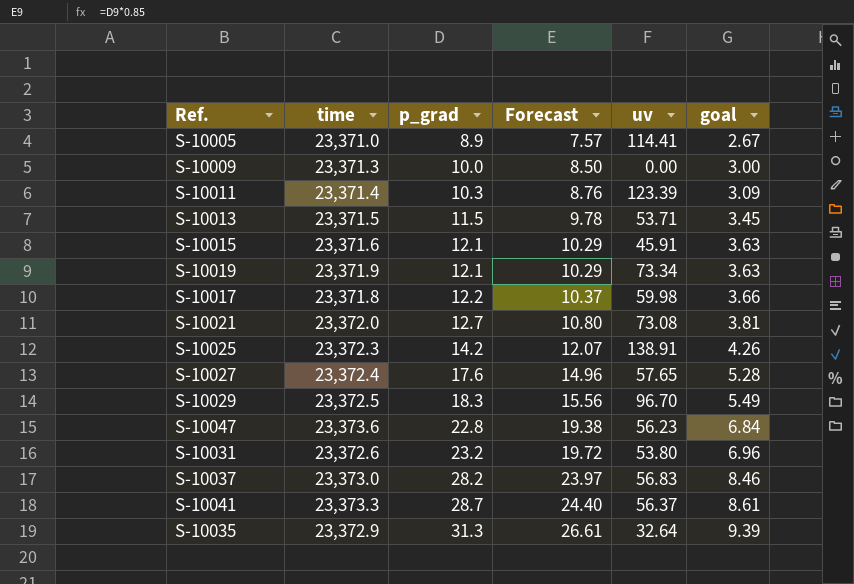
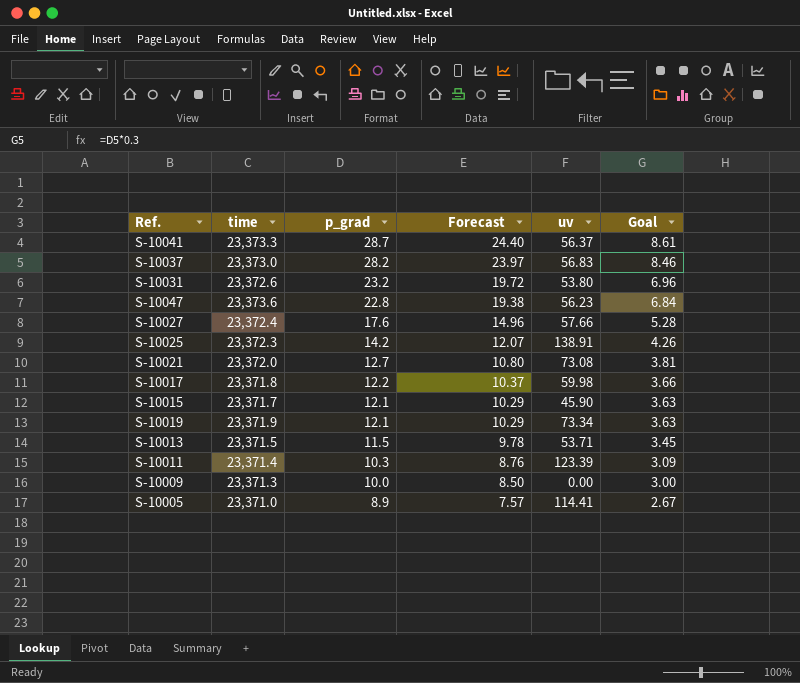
row order: p_grad ascending -> p_grad descending
column name: goal -> Goal
row S-10029: 23,372.5 | 18.3 | 15.56 | 96.70 | 5.49 -> none
row S-10035: 23,372.9 | 31.3 | 26.61 | 32.64 | 9.39 -> none
S-10027 | uv: 57.65 -> 57.66
S-10015 | time: 23,371.6 -> 23,371.7
S-10015 | uv: 45.91 -> 45.90

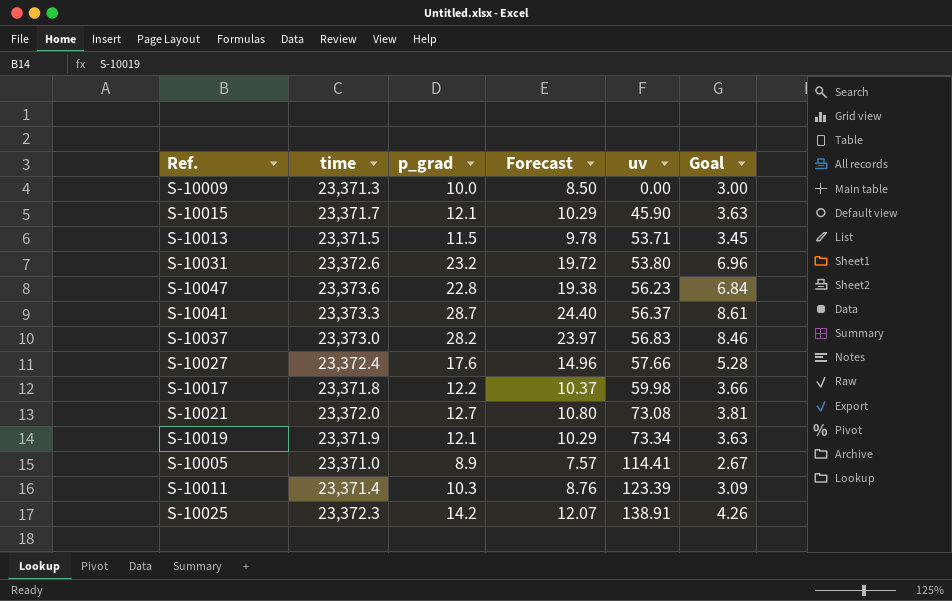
row order: p_grad descending -> uv ascending

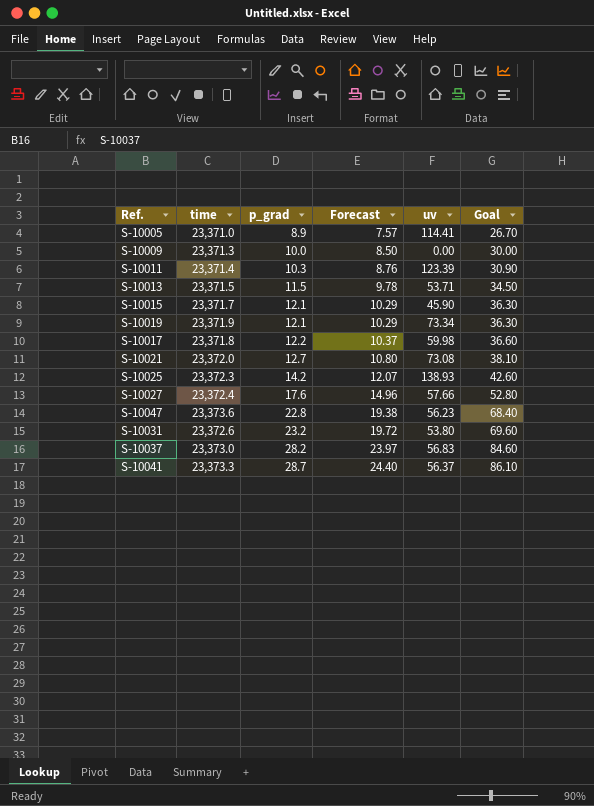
row order: uv ascending -> p_grad ascending
column Goal | formula: [p_grad] * 0.3 -> [p_grad] * 3
S-10025 | uv: 138.91 -> 138.93

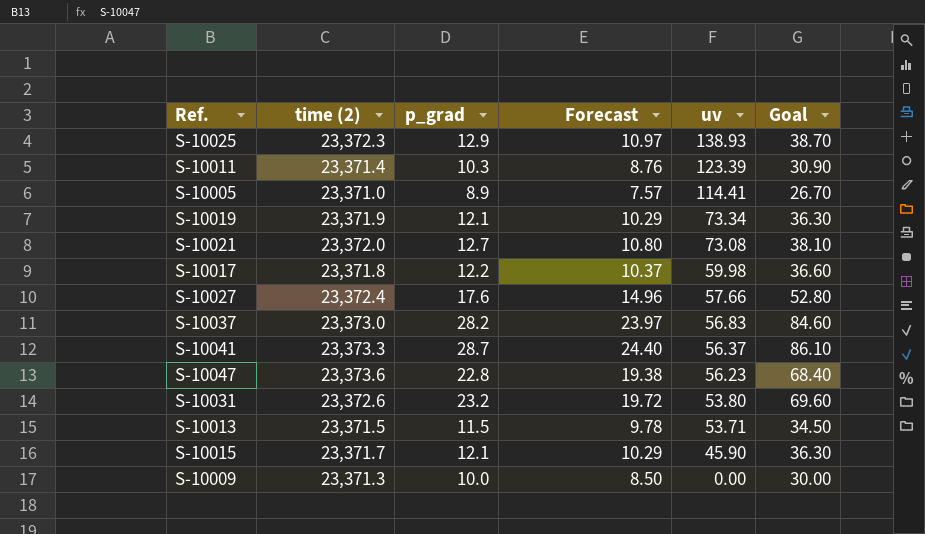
row order: p_grad ascending -> uv descending
column name: time -> time (2)
S-10025 | p_grad: 14.2 -> 12.9
S-10025 | Forecast: 12.07 -> 10.97
S-10025 | Goal: 42.60 -> 38.70

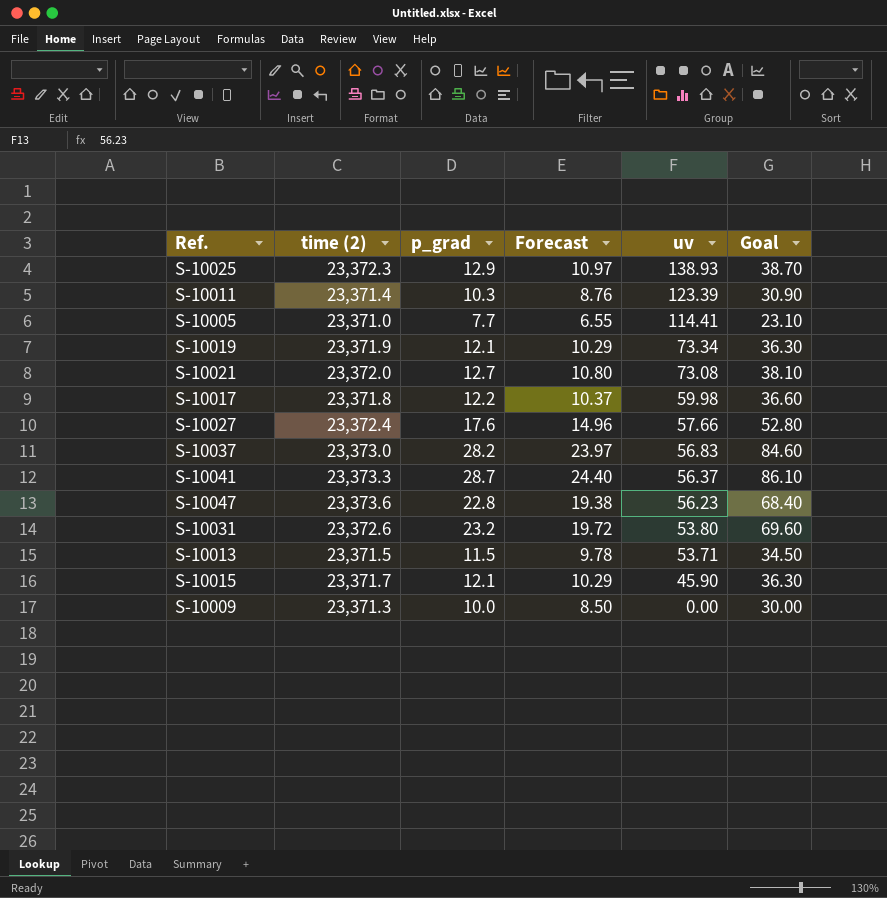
S-10005 | p_grad: 8.9 -> 7.7
S-10005 | Forecast: 7.57 -> 6.55
S-10005 | Goal: 26.70 -> 23.10

